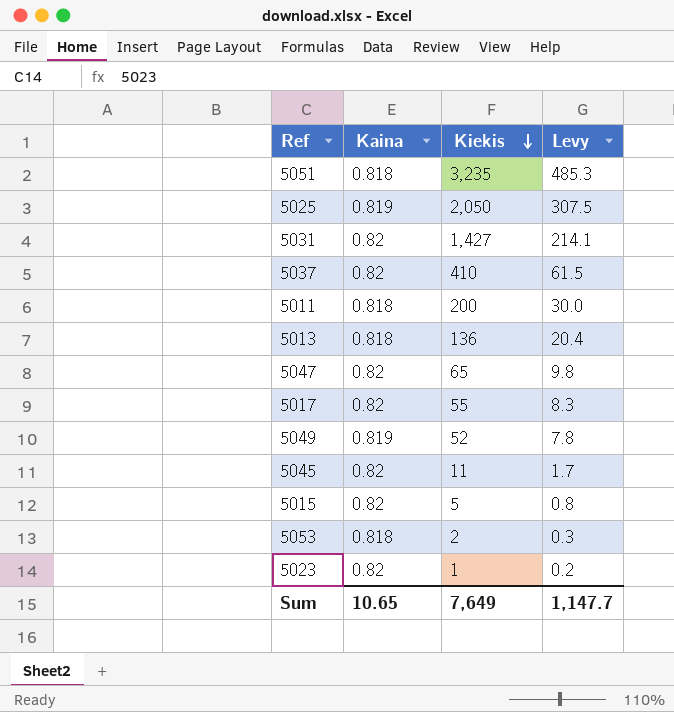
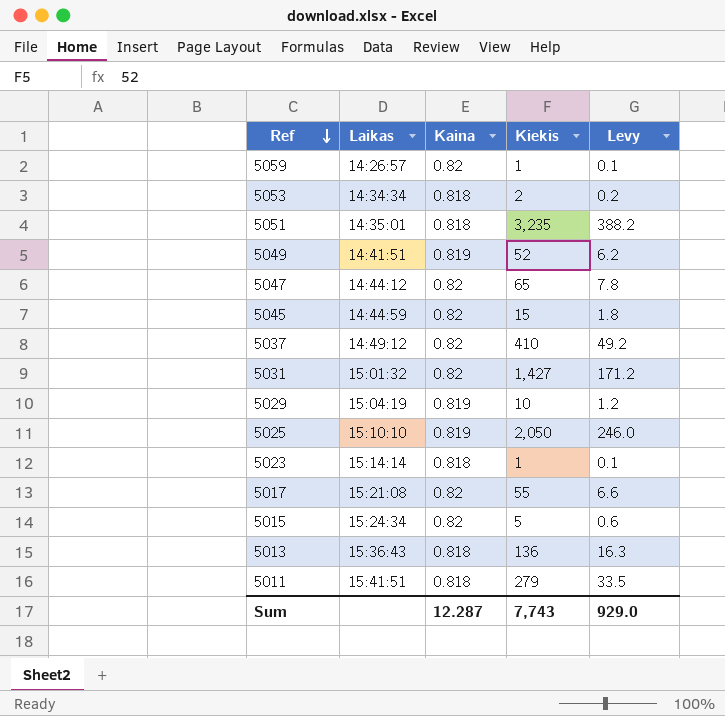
row order: Kiekis descending -> Ref descending
column Laikas | position: none -> 2
column Levy | formula: [Kiekis] * 0.15 -> [Kiekis] * 0.12
row 5059: none -> 14:26:57 | 0.82 | 1 | 0.1
5045 | Kiekis: 11 -> 15
row 5029: none -> 15:04:19 | 0.819 | 10 | 1.2
5023 | Kaina: 0.82 -> 0.818
5011 | Kiekis: 200 -> 279
Sum | Kaina: 10.65 -> 12.287
Sum | Kiekis: 7,649 -> 7,743
Sum | Levy: 1,147.7 -> 929.0

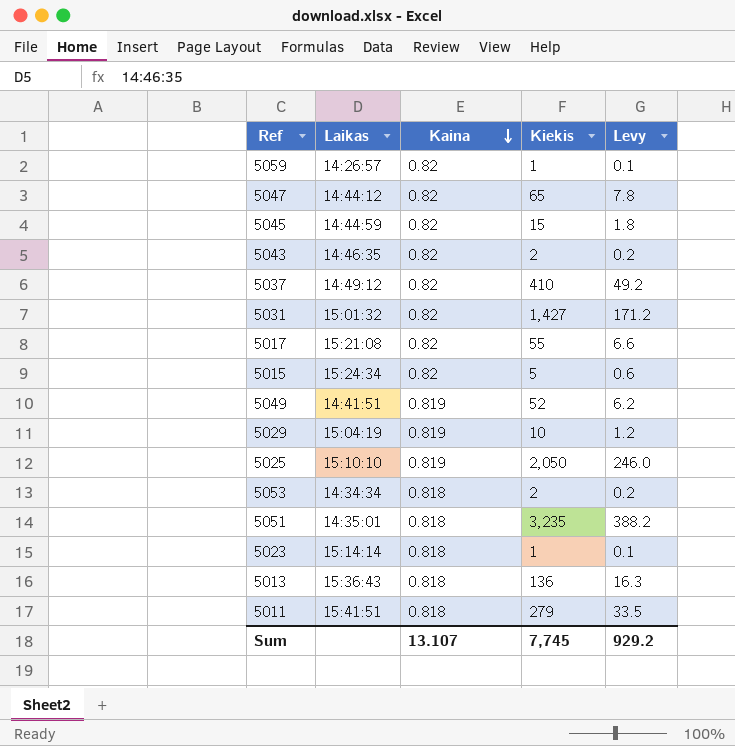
row order: Ref descending -> Kaina descending
row 5043: none -> 14:46:35 | 0.82 | 2 | 0.2
Sum | Kaina: 12.287 -> 13.107
Sum | Kiekis: 7,743 -> 7,745
Sum | Levy: 929.0 -> 929.2

